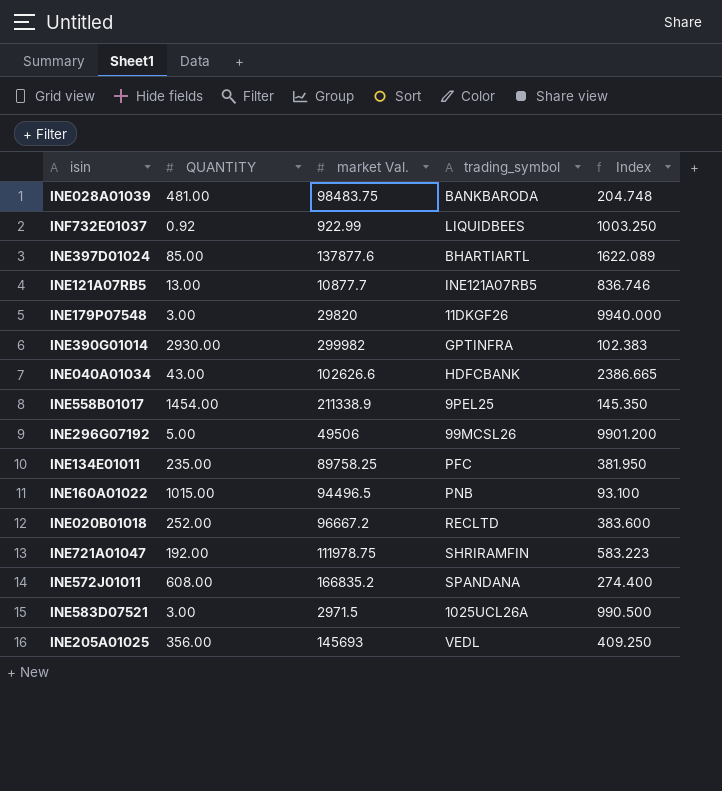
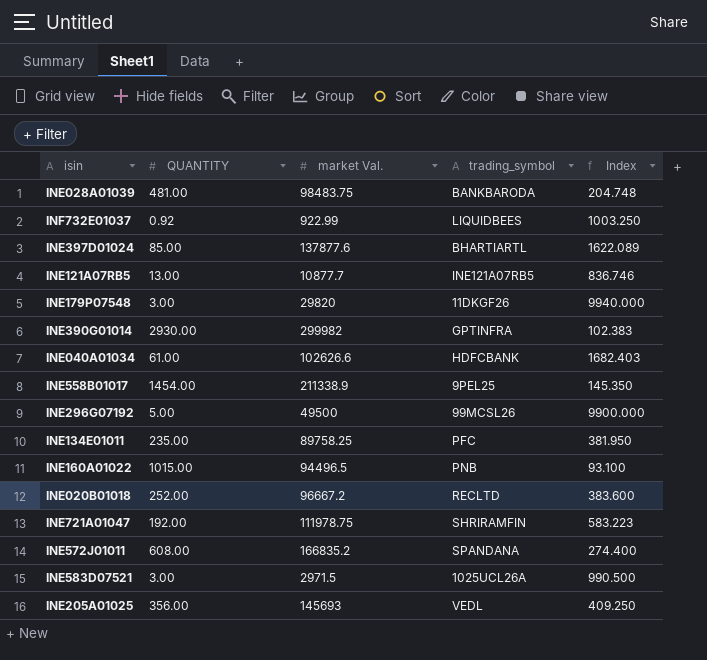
INE040A01034 | QUANTITY: 43.00 -> 61.00
INE040A01034 | Index: 2386.665 -> 1682.403
INE296G07192 | market Val.: 49506 -> 49500
INE296G07192 | Index: 9901.200 -> 9900.000

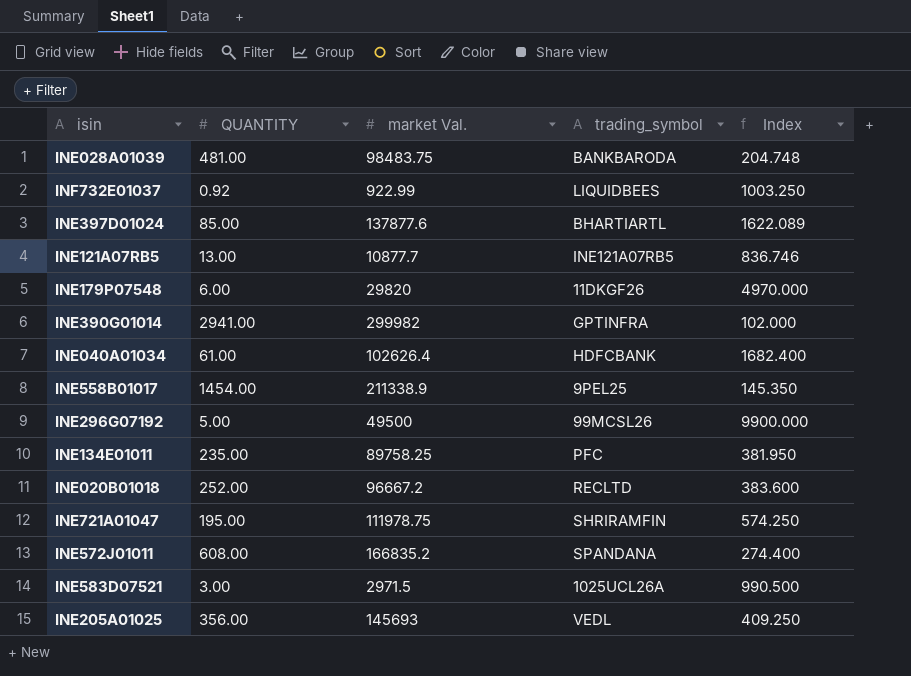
row INE160A01022: 1015.00 | 94496.5 | PNB | 93.100 -> none
INE179P07548 | QUANTITY: 3.00 -> 6.00
INE179P07548 | Index: 9940.000 -> 4970.000
INE390G01014 | QUANTITY: 2930.00 -> 2941.00
INE390G01014 | Index: 102.383 -> 102.000
INE040A01034 | market Val.: 102626.6 -> 102626.4
INE040A01034 | Index: 1682.403 -> 1682.400
INE721A01047 | QUANTITY: 192.00 -> 195.00
INE721A01047 | Index: 583.223 -> 574.250

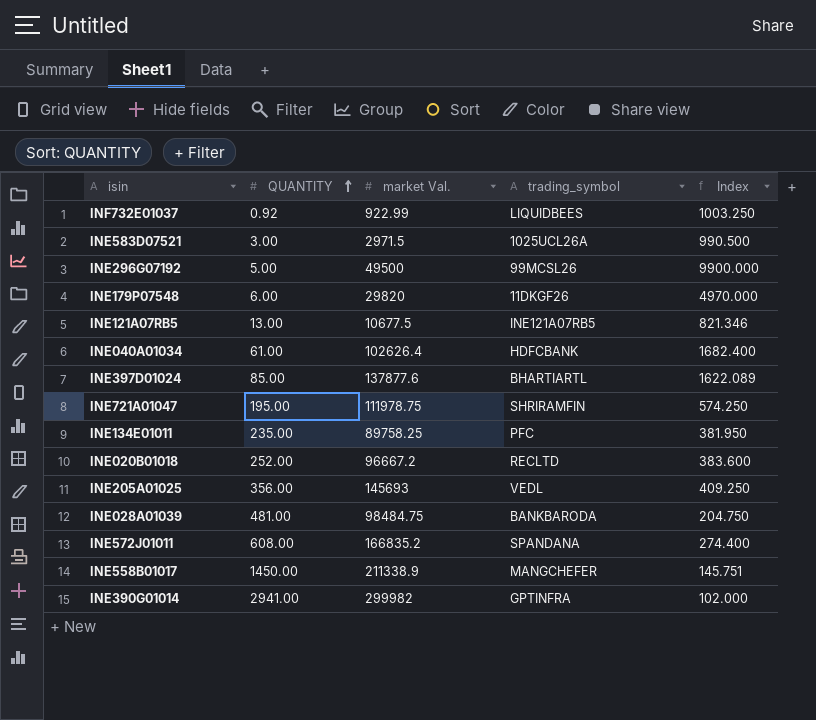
row order: none -> QUANTITY ascending
INE121A07RB5 | market Val.: 10877.7 -> 10677.5
INE121A07RB5 | Index: 836.746 -> 821.346
INE028A01039 | market Val.: 98483.75 -> 98484.75
INE028A01039 | Index: 204.748 -> 204.750
INE558B01017 | QUANTITY: 1454.00 -> 1450.00
INE558B01017 | trading_symbol: 9PEL25 -> MANGCHEFER
INE558B01017 | Index: 145.350 -> 145.751

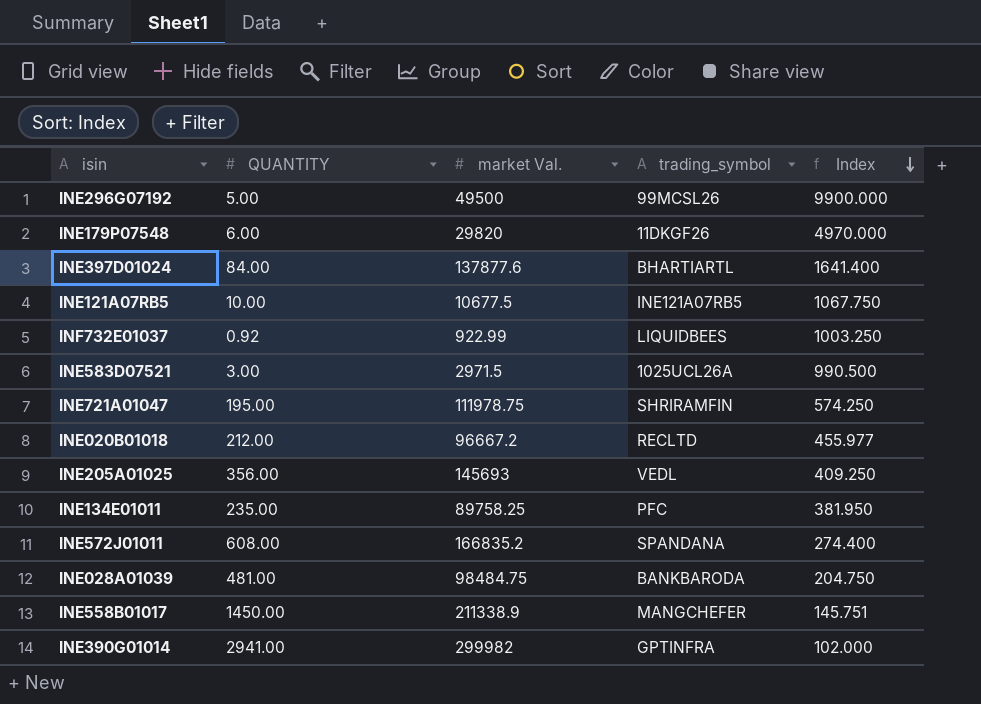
row order: QUANTITY ascending -> Index descending
row INE040A01034: 61.00 | 102626.4 | HDFCBANK | 1682.400 -> none
INE397D01024 | QUANTITY: 85.00 -> 84.00
INE397D01024 | Index: 1622.089 -> 1641.400
INE121A07RB5 | QUANTITY: 13.00 -> 10.00
INE121A07RB5 | Index: 821.346 -> 1067.750
INE020B01018 | QUANTITY: 252.00 -> 212.00
INE020B01018 | Index: 383.600 -> 455.977

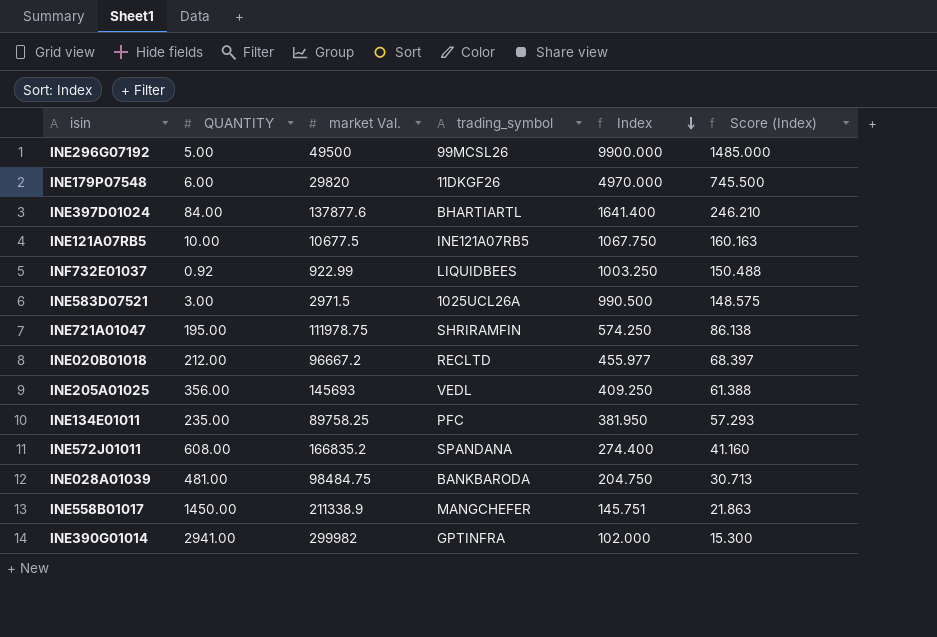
column Score (Index) | formula: none -> [Index] * 0.15

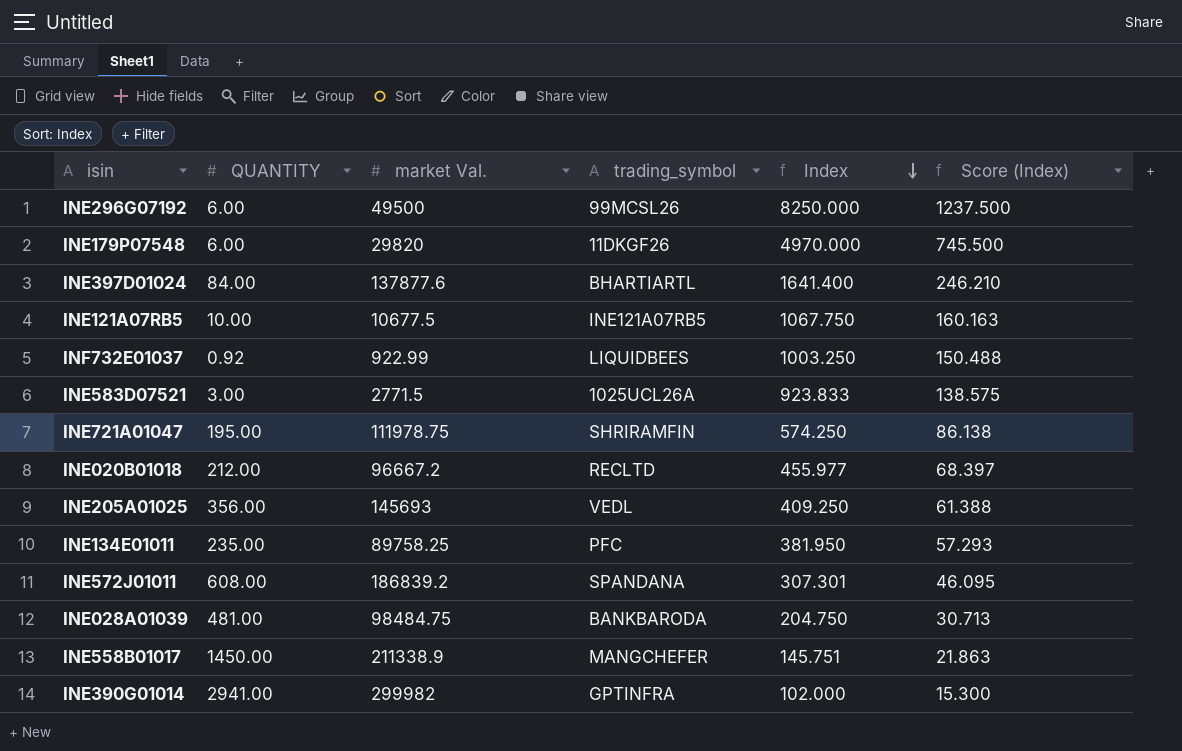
INE296G07192 | QUANTITY: 5.00 -> 6.00
INE296G07192 | Index: 9900.000 -> 8250.000
INE296G07192 | Score (Index): 1485.000 -> 1237.500
INE583D07521 | market Val.: 2971.5 -> 2771.5
INE583D07521 | Index: 990.500 -> 923.833
INE583D07521 | Score (Index): 148.575 -> 138.575
INE572J01011 | market Val.: 166835.2 -> 186839.2
INE572J01011 | Index: 274.400 -> 307.301
INE572J01011 | Score (Index): 41.160 -> 46.095

